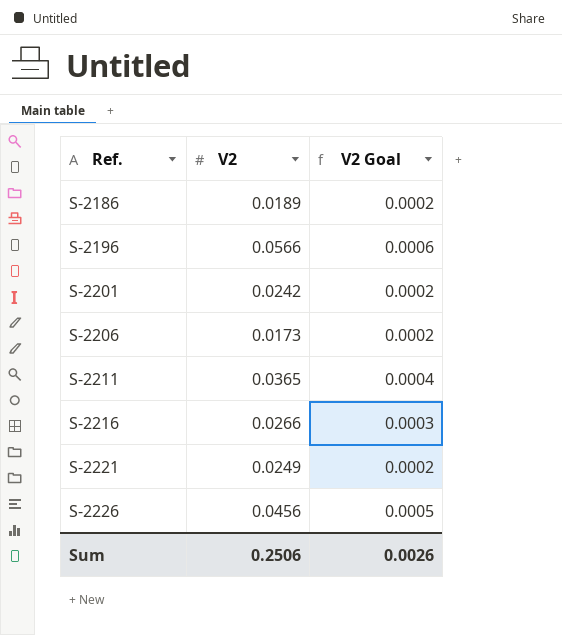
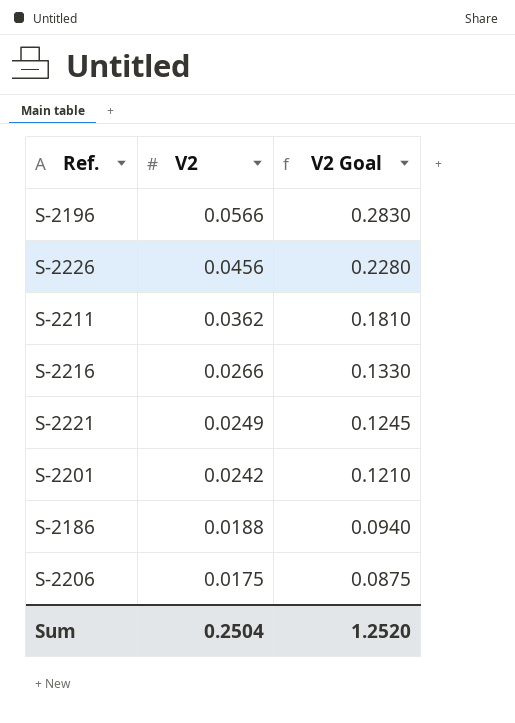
row order: Ref. ascending -> V2 descending
column V2 Goal | formula: [V2] * 0.01 -> [V2] * 5
S-2211 | V2: 0.0365 -> 0.0362
S-2186 | V2: 0.0189 -> 0.0188
S-2206 | V2: 0.0173 -> 0.0175
Sum | V2: 0.2506 -> 0.2504
Sum | V2 Goal: 0.0026 -> 1.2520

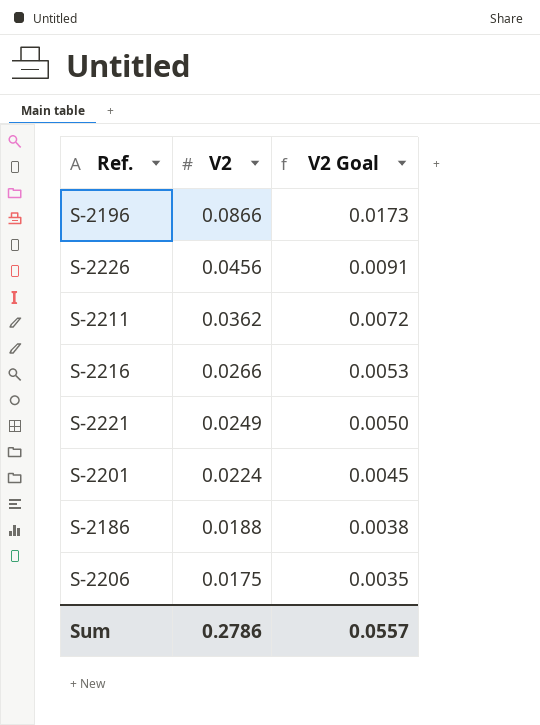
column V2 Goal | formula: [V2] * 5 -> [V2] * 0.2
S-2196 | V2: 0.0566 -> 0.0866
S-2201 | V2: 0.0242 -> 0.0224
Sum | V2: 0.2504 -> 0.2786
Sum | V2 Goal: 1.2520 -> 0.0557

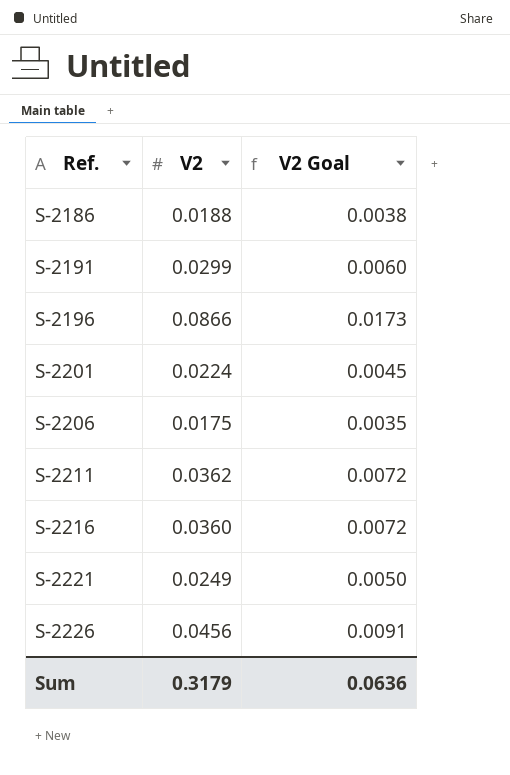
row order: V2 descending -> Ref. ascending
row S-2191: none -> 0.0299 | 0.0060
S-2216 | V2: 0.0266 -> 0.0360
S-2216 | V2 Goal: 0.0053 -> 0.0072
Sum | V2: 0.2786 -> 0.3179
Sum | V2 Goal: 0.0557 -> 0.0636

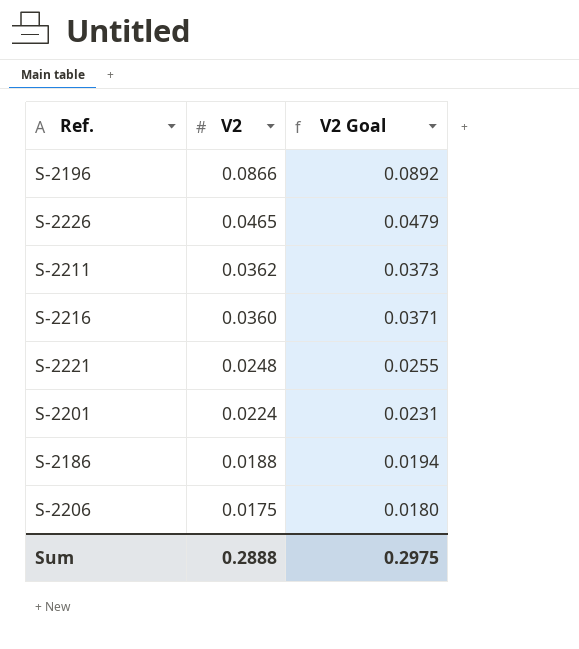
row order: Ref. ascending -> V2 descending
column V2 Goal | formula: [V2] * 0.2 -> [V2] * 1.03
row S-2191: 0.0299 | 0.0060 -> none
S-2226 | V2: 0.0456 -> 0.0465
S-2221 | V2: 0.0249 -> 0.0248
Sum | V2: 0.3179 -> 0.2888
Sum | V2 Goal: 0.0636 -> 0.2975

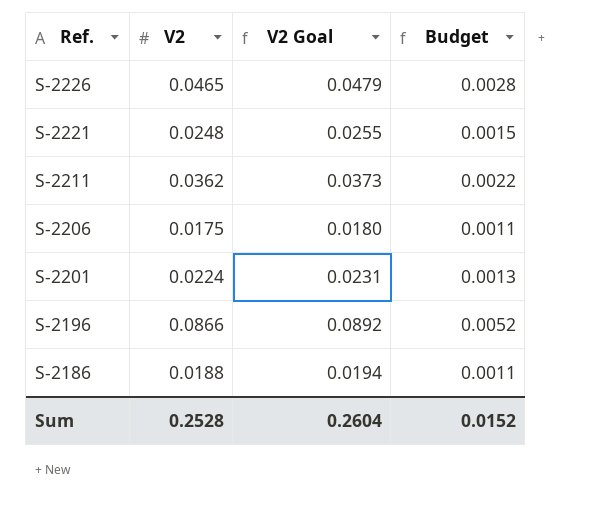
row order: V2 descending -> Ref. descending
column Budget | formula: none -> [V2] * 0.06
row S-2216: 0.0360 | 0.0371 -> none
Sum | V2: 0.2888 -> 0.2528
Sum | V2 Goal: 0.2975 -> 0.2604

